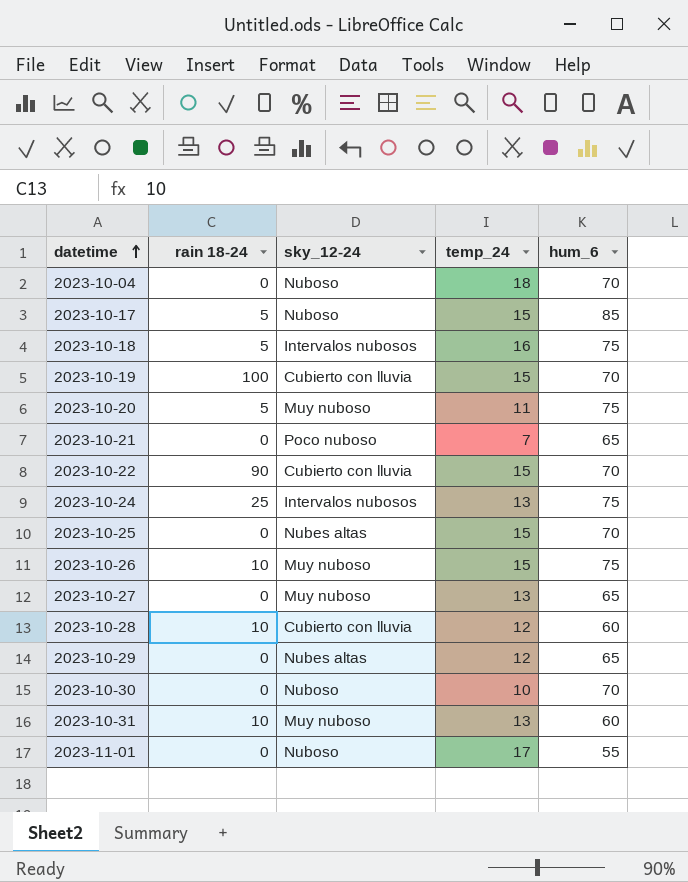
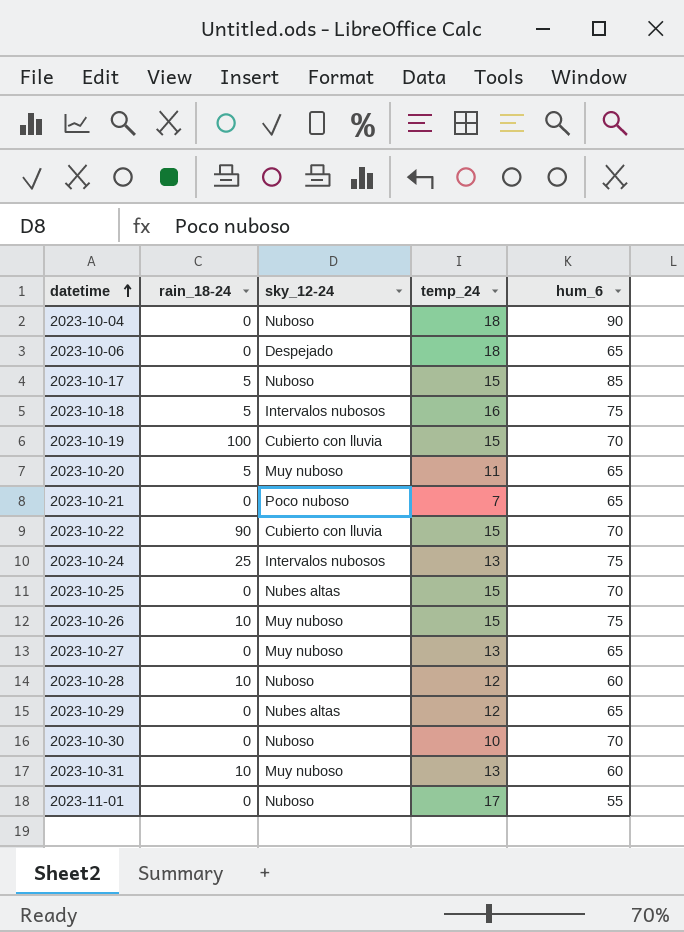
column name: rain 18-24 -> rain_18-24
2023-10-04 | hum_6: 70 -> 90
row 2023-10-06: none -> 0 | Despejado | 18 | 65
2023-10-20 | hum_6: 75 -> 65
2023-10-28 | sky_12-24: Cubierto con lluvia -> Nuboso

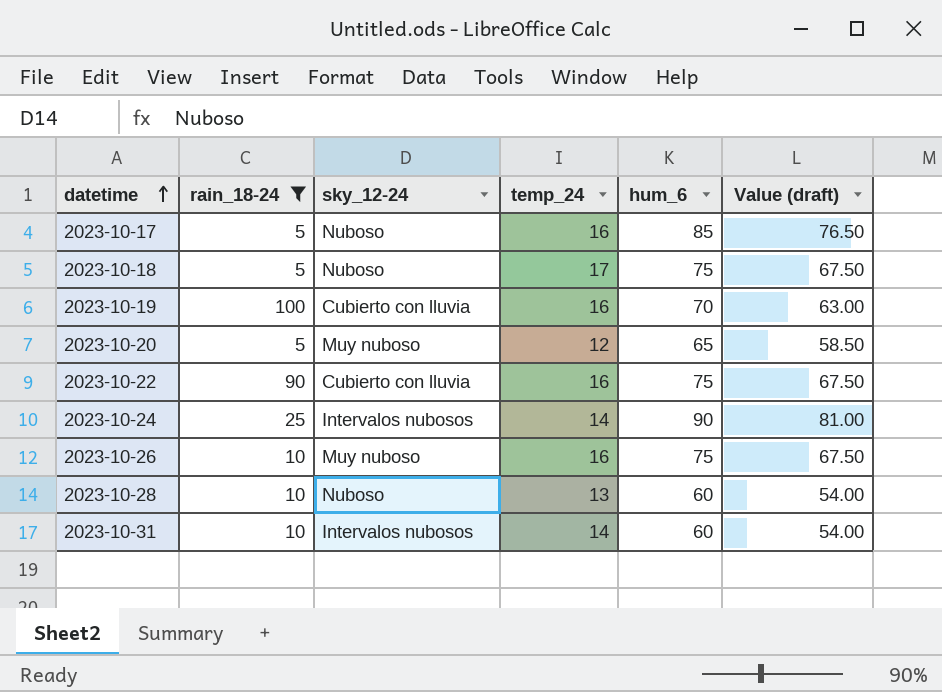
filter: none -> rain_18-24 != 0
column Value (draft) | formula: none -> [hum_6] * 0.9
2023-10-17 | temp_24: 15 -> 16
2023-10-18 | sky_12-24: Intervalos nubosos -> Nuboso
2023-10-18 | temp_24: 16 -> 17
2023-10-19 | temp_24: 15 -> 16
2023-10-20 | temp_24: 11 -> 12
2023-10-22 | temp_24: 15 -> 16
2023-10-22 | hum_6: 70 -> 75
2023-10-24 | temp_24: 13 -> 14
2023-10-24 | hum_6: 75 -> 90
2023-10-26 | temp_24: 15 -> 16
2023-10-28 | temp_24: 12 -> 13
2023-10-31 | sky_12-24: Muy nuboso -> Intervalos nubosos
2023-10-31 | temp_24: 13 -> 14

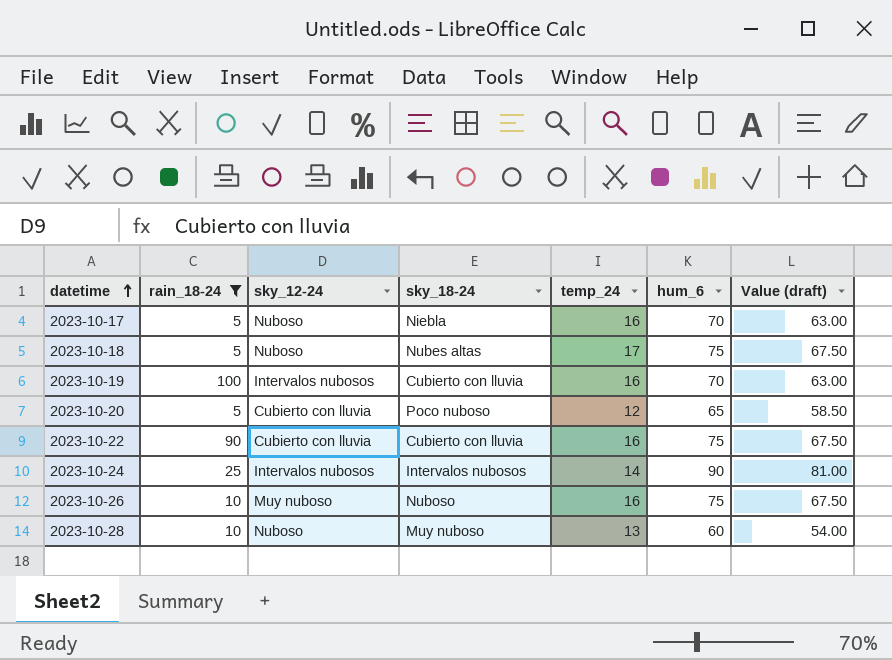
column sky_18-24 | position: none -> 4
row 2023-10-31: 10 | Intervalos nubosos | 14 | 60 | 54.00 -> none
2023-10-17 | hum_6: 85 -> 70
2023-10-17 | Value (draft): 76.50 -> 63.00
2023-10-19 | sky_12-24: Cubierto con lluvia -> Intervalos nubosos
2023-10-20 | sky_12-24: Muy nuboso -> Cubierto con lluvia

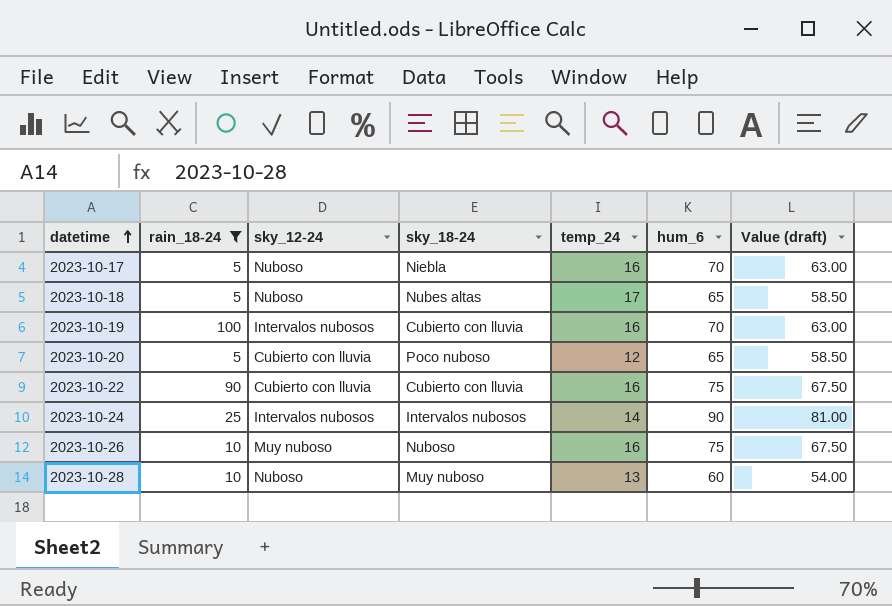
2023-10-18 | hum_6: 75 -> 65
2023-10-18 | Value (draft): 67.50 -> 58.50

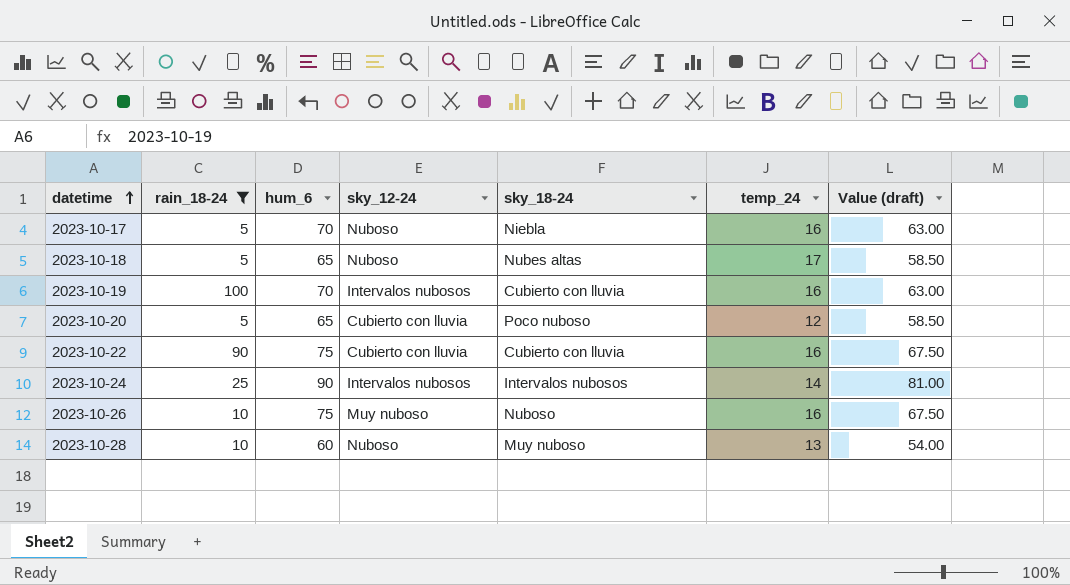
column hum_6 | position: 6 -> 3

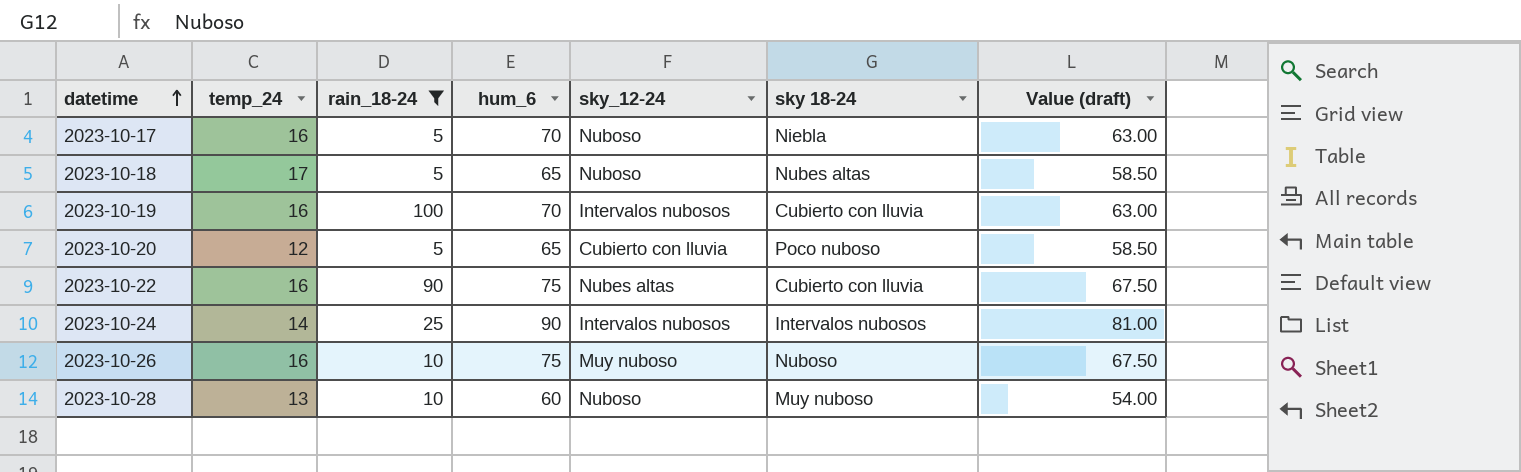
column temp_24 | position: 6 -> 2
column name: sky_18-24 -> sky 18-24
2023-10-22 | sky_12-24: Cubierto con lluvia -> Nubes altas

